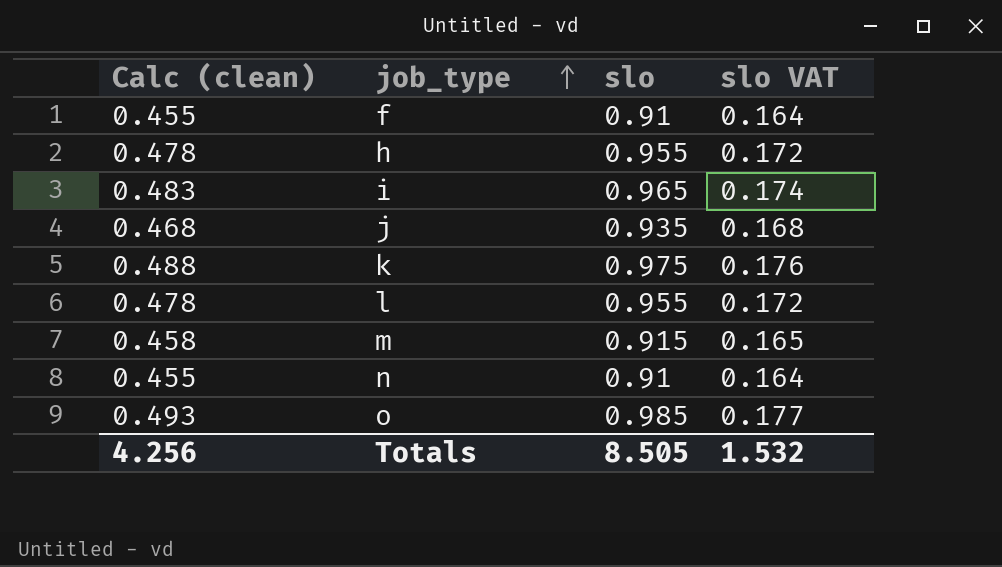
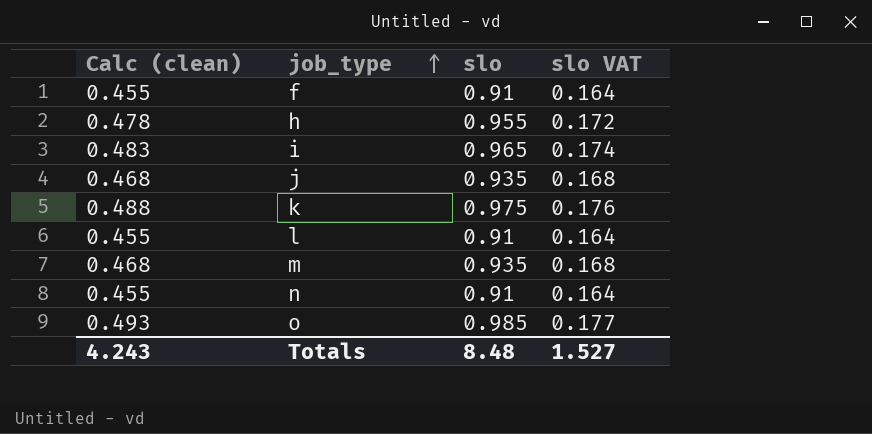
l | Calc (clean): 0.478 -> 0.455
l | slo: 0.955 -> 0.91
l | slo VAT: 0.172 -> 0.164
m | Calc (clean): 0.458 -> 0.468
m | slo: 0.915 -> 0.935
m | slo VAT: 0.165 -> 0.168
Totals | Calc (clean): 4.256 -> 4.243
Totals | slo: 8.505 -> 8.48
Totals | slo VAT: 1.532 -> 1.527

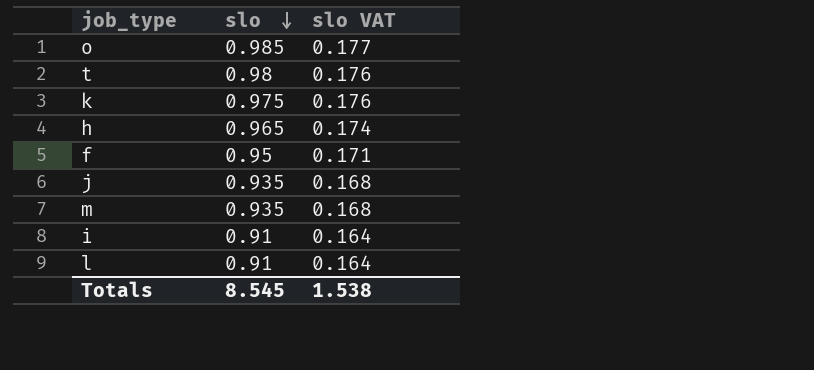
row order: job_type ascending -> slo descending
column Calc (clean) | formula: [slo] * 0.5 -> none
row n: 0.455 | 0.91 | 0.164 -> none
row t: none -> 0.98 | 0.176
h | slo: 0.955 -> 0.965
h | slo VAT: 0.172 -> 0.174
f | slo: 0.91 -> 0.95
f | slo VAT: 0.164 -> 0.171
i | slo: 0.965 -> 0.91
i | slo VAT: 0.174 -> 0.164
Totals | slo: 8.48 -> 8.545
Totals | slo VAT: 1.527 -> 1.538

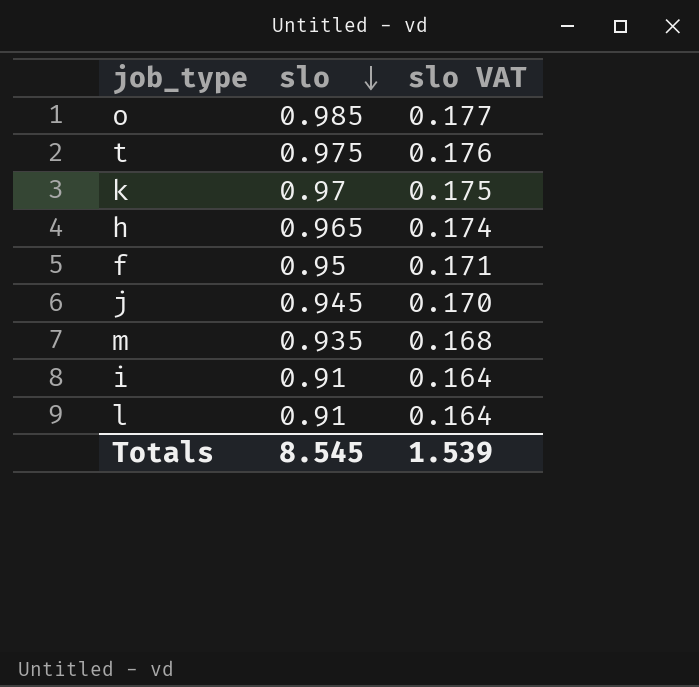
t | slo: 0.98 -> 0.975
k | slo: 0.975 -> 0.97
k | slo VAT: 0.176 -> 0.175
j | slo: 0.935 -> 0.945
j | slo VAT: 0.168 -> 0.170
Totals | slo VAT: 1.538 -> 1.539

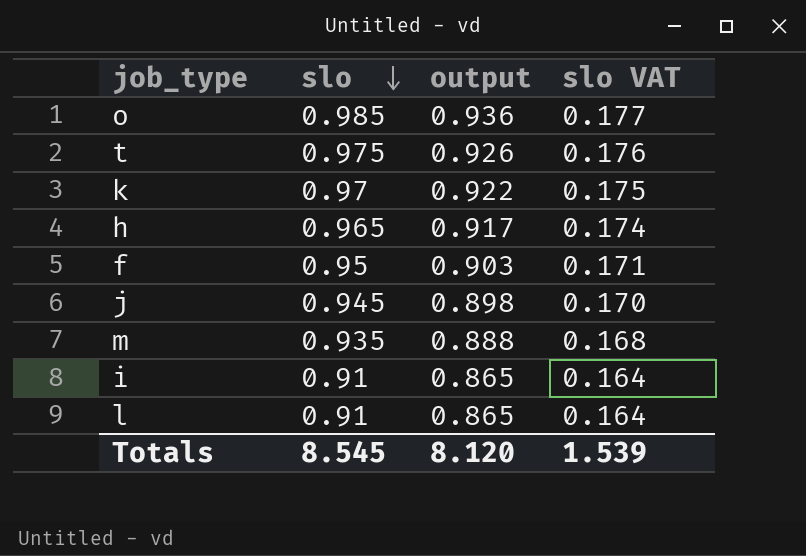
column output | formula: none -> [slo] * 0.95

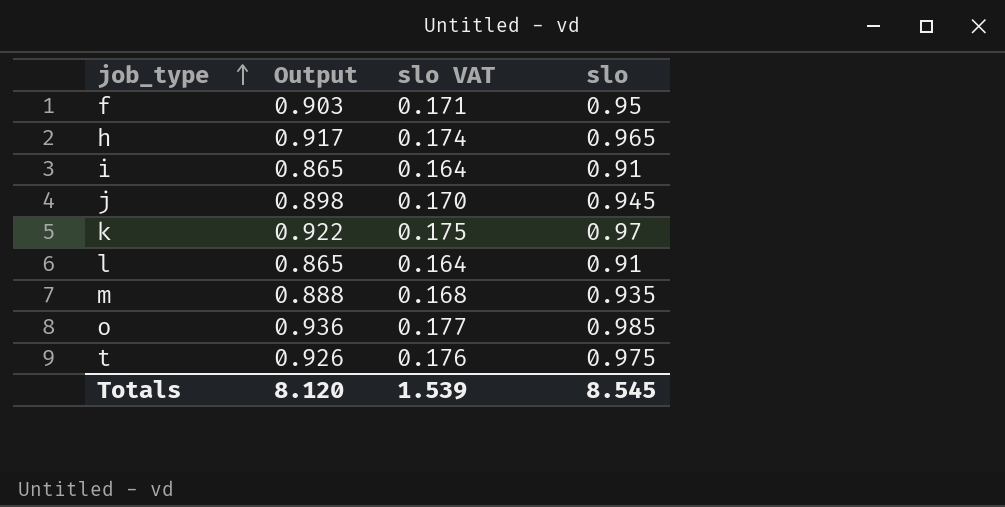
row order: slo descending -> job_type ascending
column name: output -> Output
column slo | position: 2 -> 4

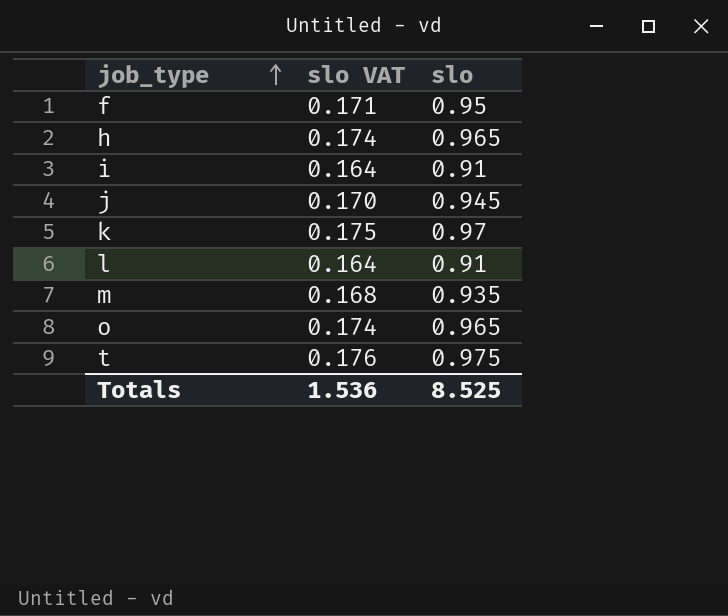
column Output | formula: [slo] * 0.95 -> none
o | slo VAT: 0.177 -> 0.174
o | slo: 0.985 -> 0.965
Totals | slo VAT: 1.539 -> 1.536
Totals | slo: 8.545 -> 8.525

